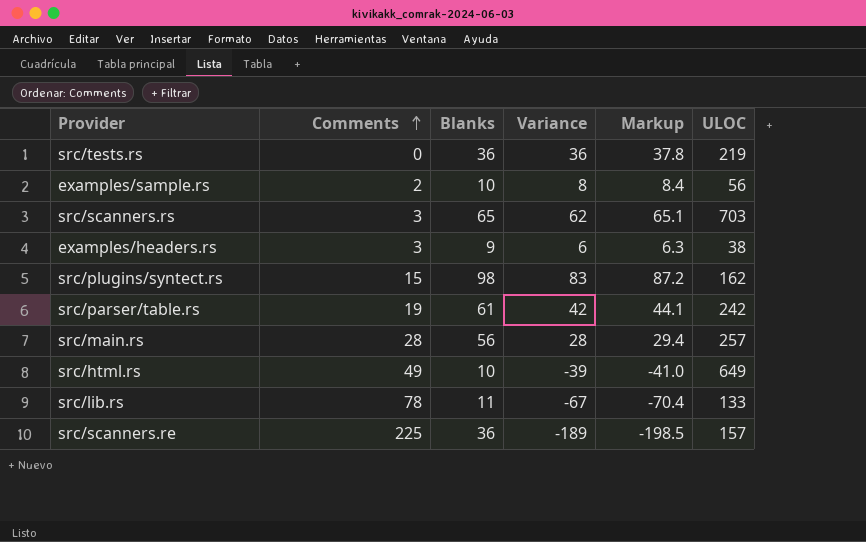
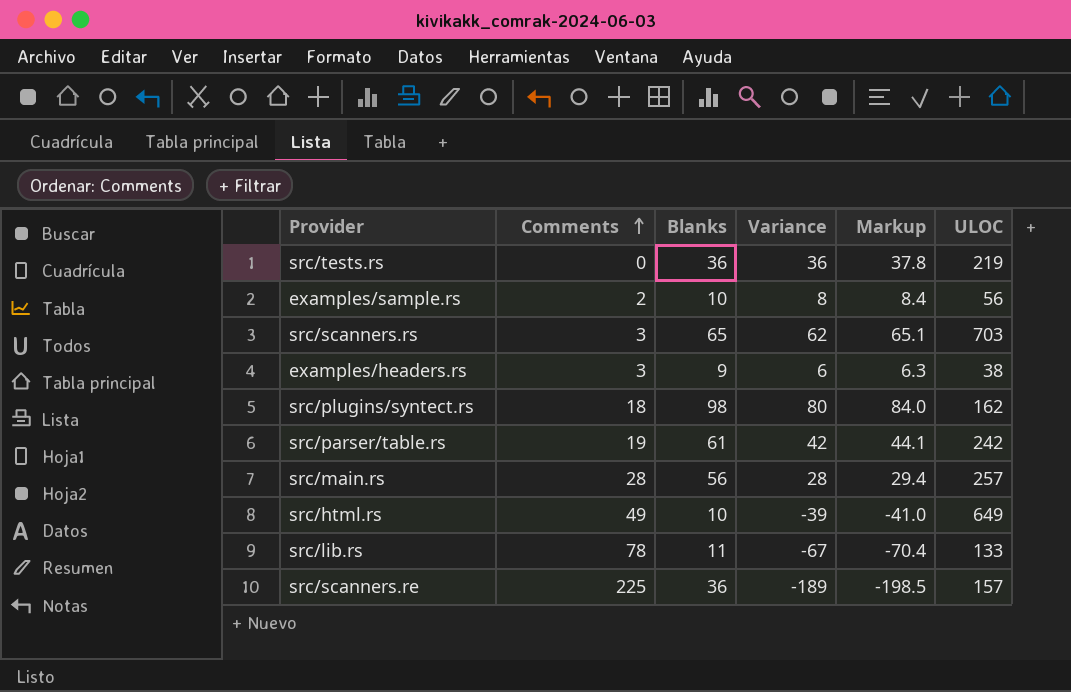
src/plugins/syntect.rs | Comments: 15 -> 18
src/plugins/syntect.rs | Variance: 83 -> 80
src/plugins/syntect.rs | Markup: 87.2 -> 84.0

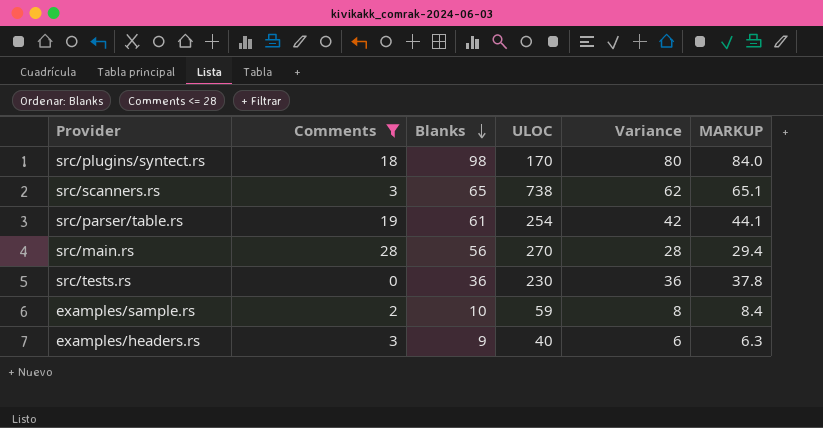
filter: none -> Comments <= 28
row order: Comments ascending -> Blanks descending
column ULOC | position: 6 -> 4
column name: Markup -> MARKUP
src/plugins/syntect.rs | ULOC: 162 -> 170
src/scanners.rs | ULOC: 703 -> 738
src/parser/table.rs | ULOC: 242 -> 254
src/main.rs | ULOC: 257 -> 270
src/tests.rs | ULOC: 219 -> 230
examples/sample.rs | ULOC: 56 -> 59
examples/headers.rs | ULOC: 38 -> 40

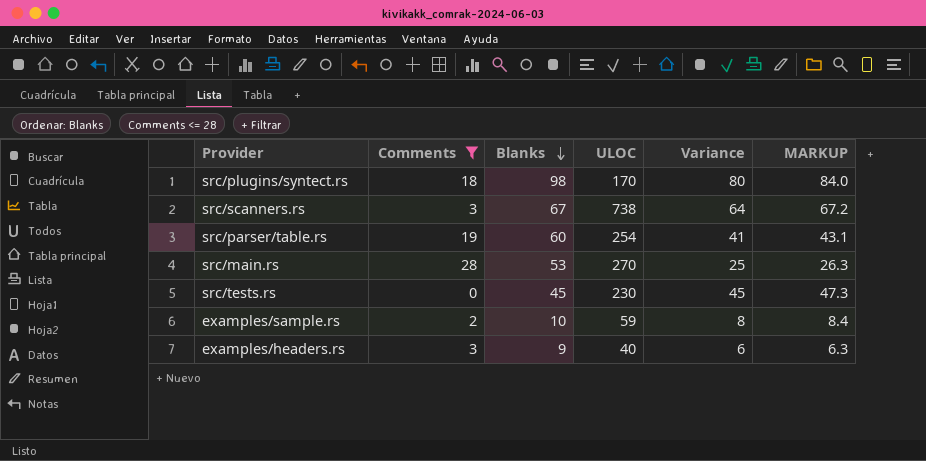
src/scanners.rs | Blanks: 65 -> 67
src/scanners.rs | Variance: 62 -> 64
src/scanners.rs | MARKUP: 65.1 -> 67.2
src/parser/table.rs | Blanks: 61 -> 60
src/parser/table.rs | Variance: 42 -> 41
src/parser/table.rs | MARKUP: 44.1 -> 43.1
src/main.rs | Blanks: 56 -> 53
src/main.rs | Variance: 28 -> 25
src/main.rs | MARKUP: 29.4 -> 26.3
src/tests.rs | Blanks: 36 -> 45
src/tests.rs | Variance: 36 -> 45
src/tests.rs | MARKUP: 37.8 -> 47.3

